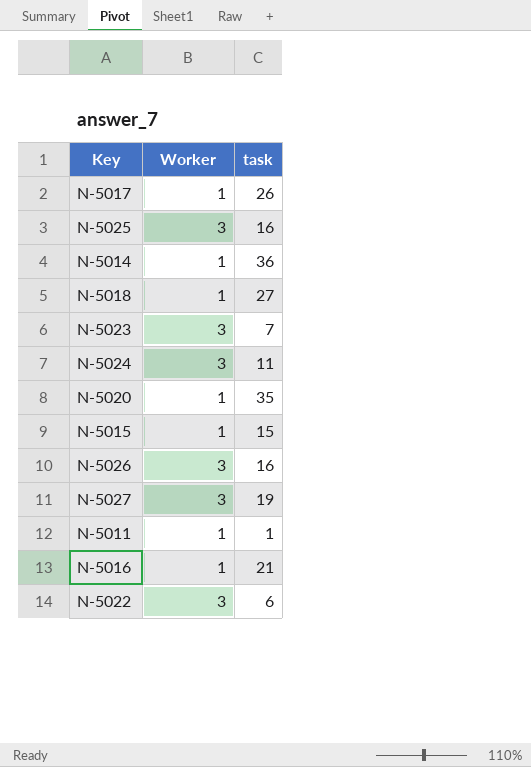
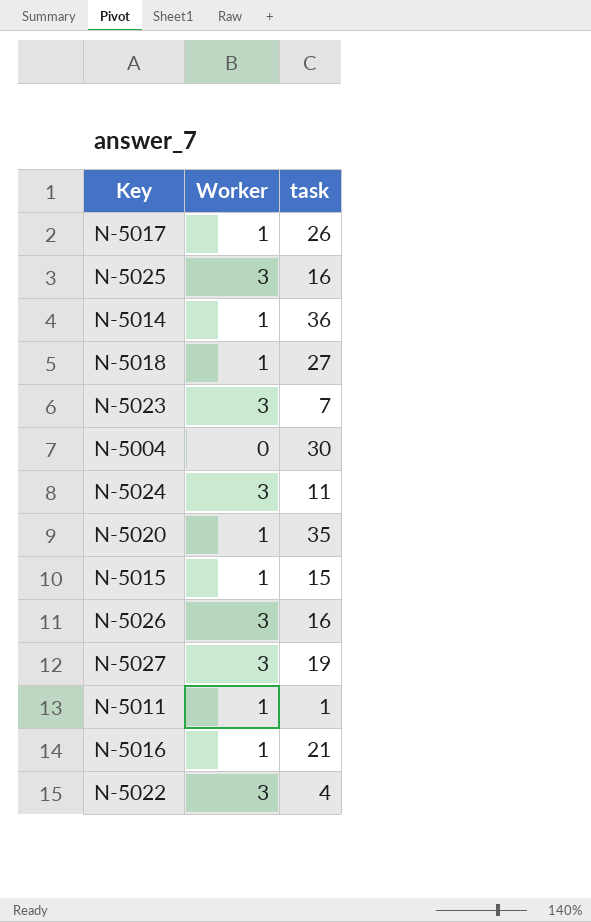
row N-5004: none -> 0 | 30
N-5022 | task: 6 -> 4

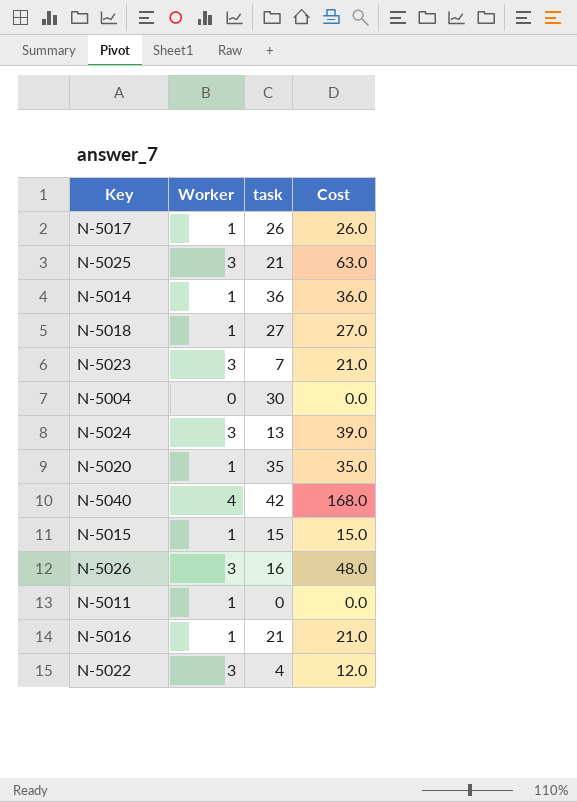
column Cost | formula: none -> [Worker] * [task]
row N-5027: 3 | 19 -> none
N-5025 | task: 16 -> 21
N-5024 | task: 11 -> 13
row N-5040: none -> 4 | 42 | 168.0
N-5011 | task: 1 -> 0

